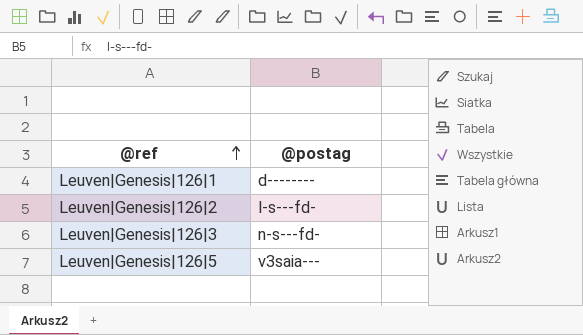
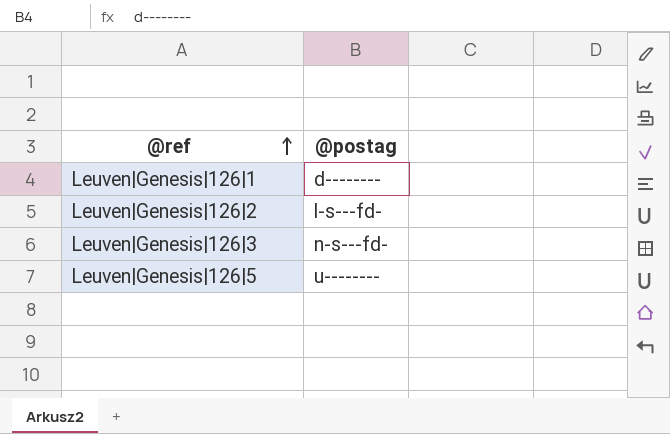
Leuven|Genesis|126|5 | @postag: v3saia--- -> u--------

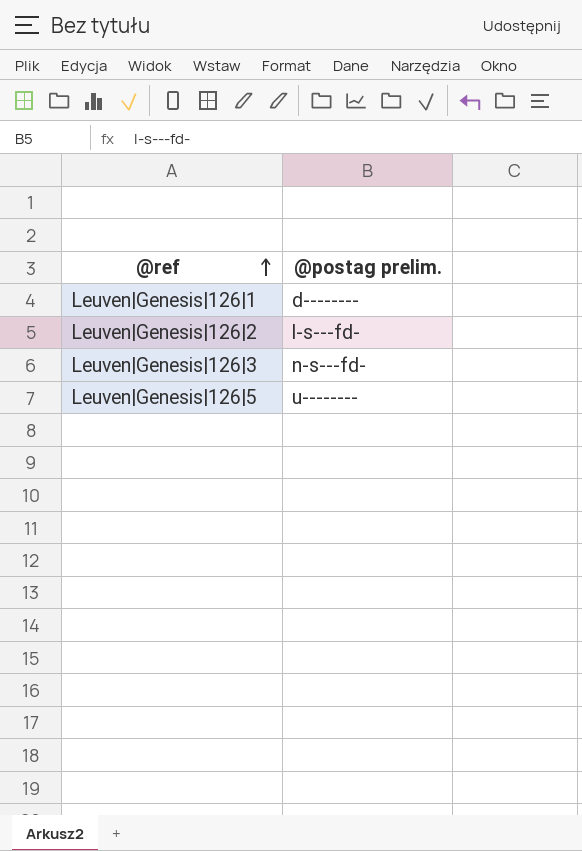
column name: @postag -> @postag prelim.

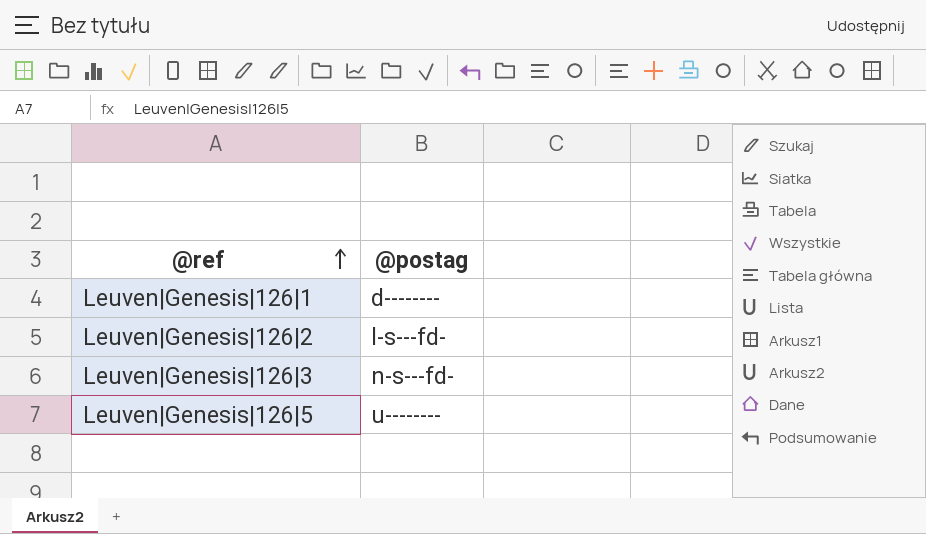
column name: @postag prelim. -> @postag

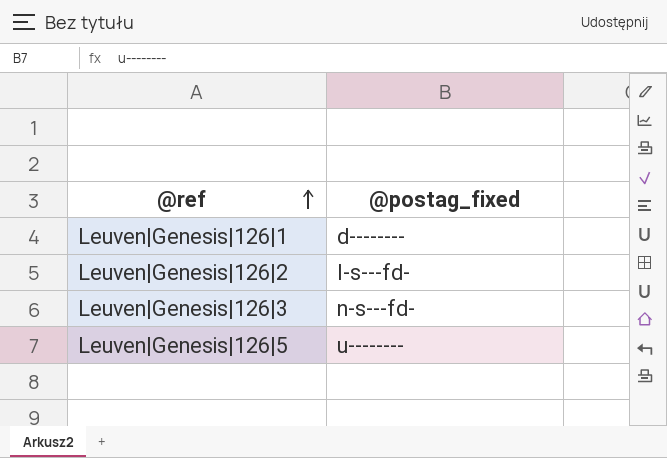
column name: @postag -> @postag_fixed

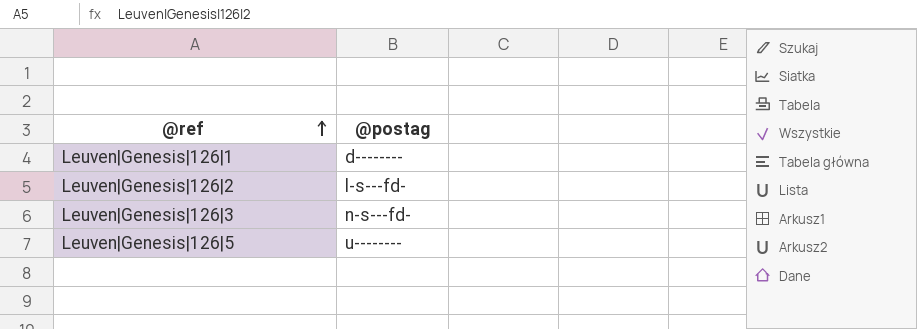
column name: @postag_fixed -> @postag

